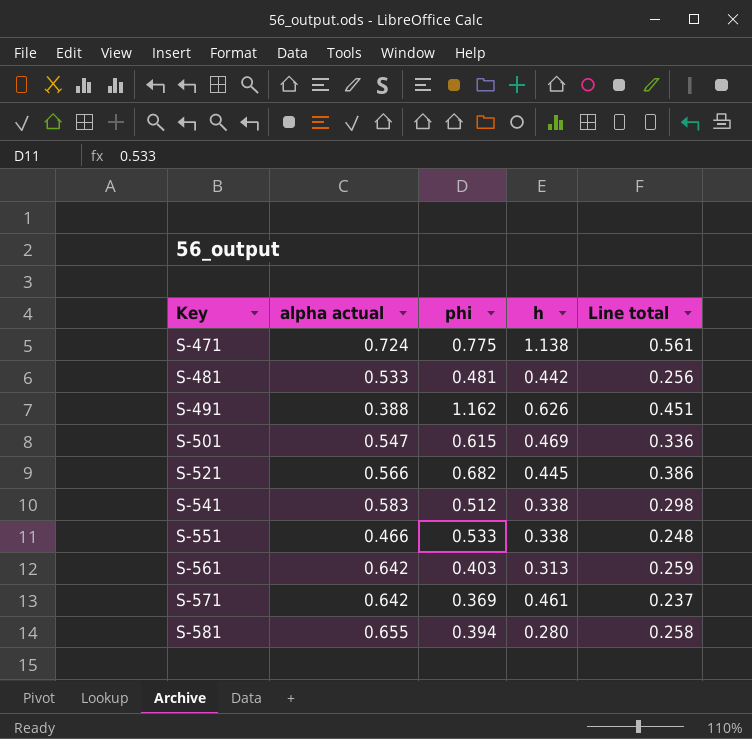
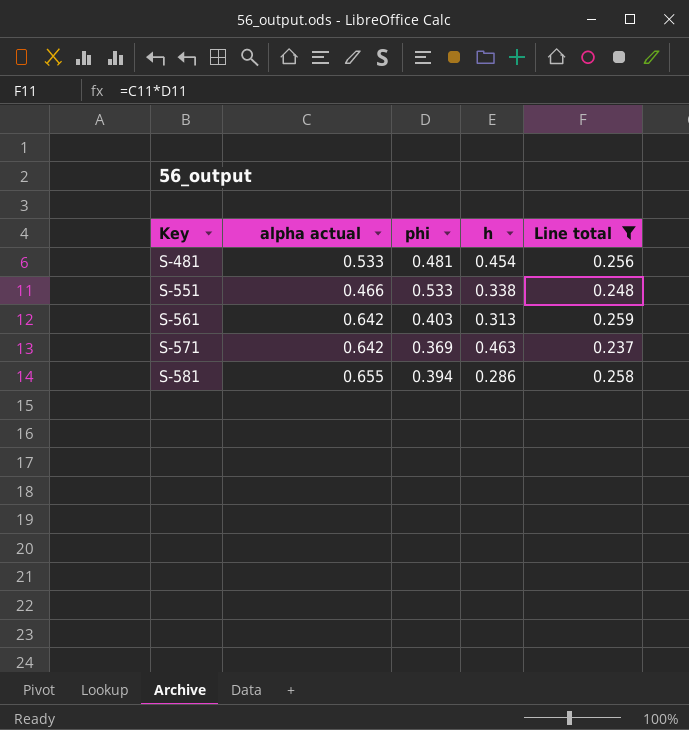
filter: none -> Line total <= 0.259
S-481 | h: 0.442 -> 0.454
S-571 | h: 0.461 -> 0.463
S-581 | h: 0.280 -> 0.286

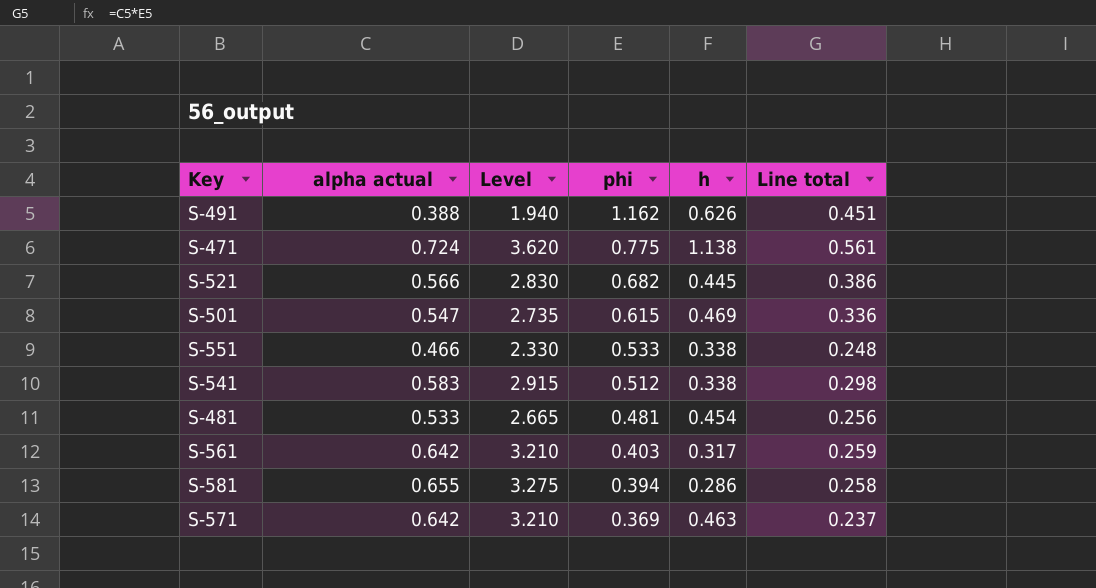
filter: Line total <= 0.259 -> none
row order: Key ascending -> phi descending
column Level | formula: none -> [alpha actual] * 5
S-561 | h: 0.313 -> 0.317

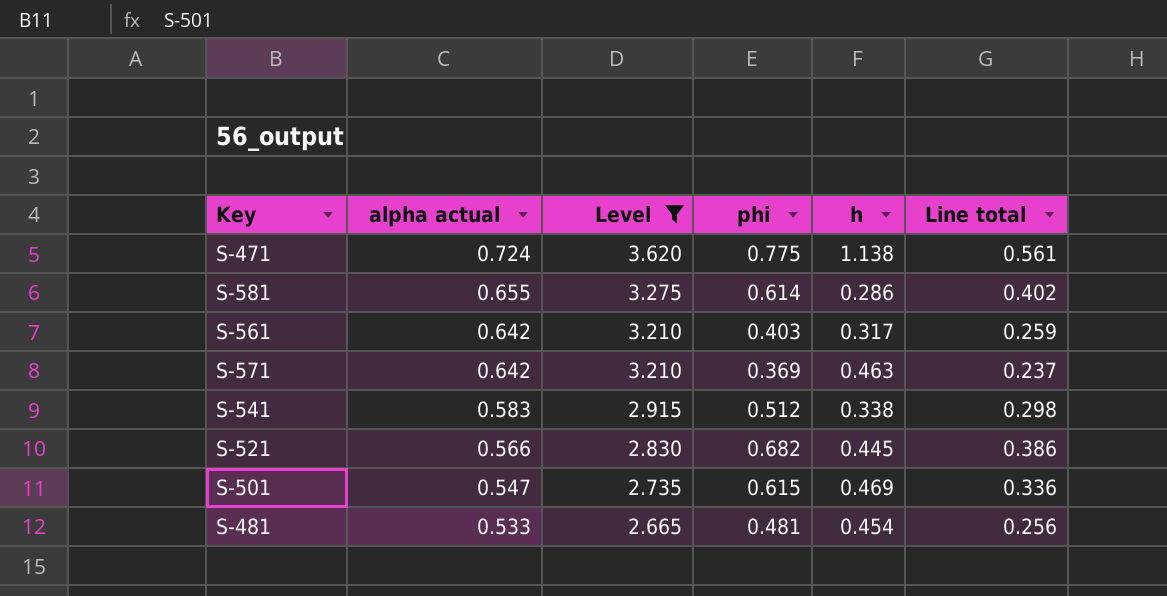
filter: none -> Level >= 2.665
row order: phi descending -> alpha actual descending
S-581 | phi: 0.394 -> 0.614
S-581 | Line total: 0.258 -> 0.402

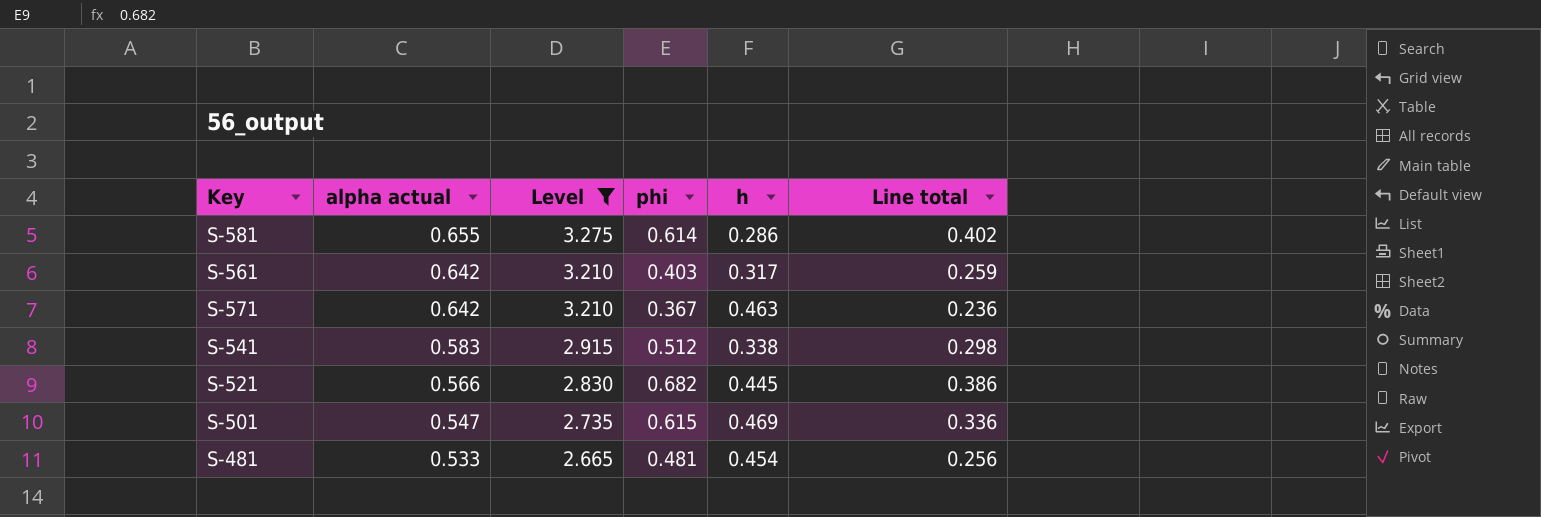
row S-471: 0.724 | 3.620 | 0.775 | 1.138 | 0.561 -> none
S-571 | phi: 0.369 -> 0.367
S-571 | Line total: 0.237 -> 0.236

